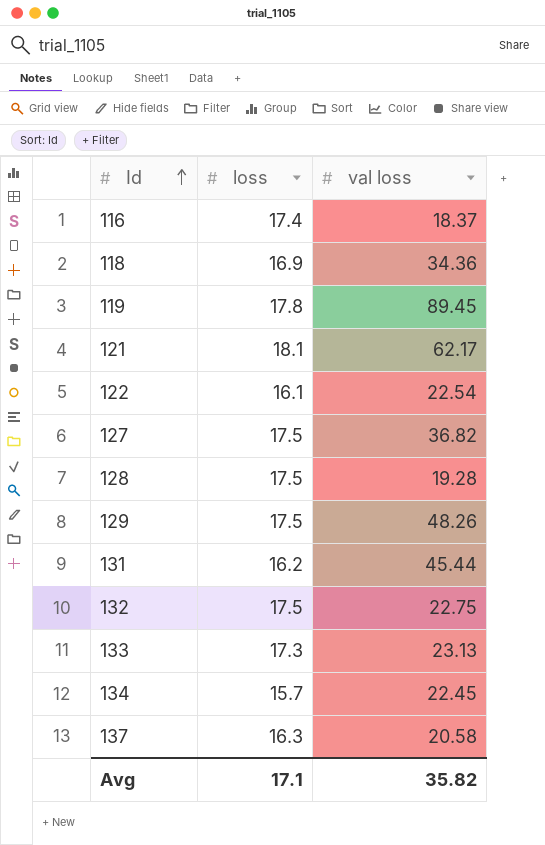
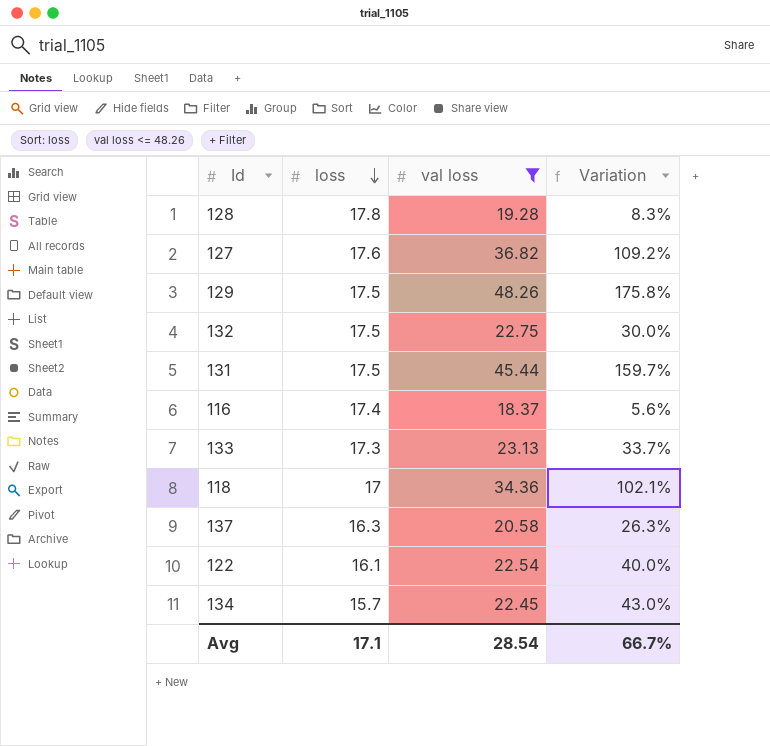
filter: none -> val loss <= 48.26
row order: Id ascending -> loss descending
column Variation | formula: none -> ([val loss] - [loss]) / [loss]
128 | loss: 17.5 -> 17.8
127 | loss: 17.5 -> 17.6
131 | loss: 16.2 -> 17.5
118 | loss: 16.9 -> 17
Avg | val loss: 35.82 -> 28.54

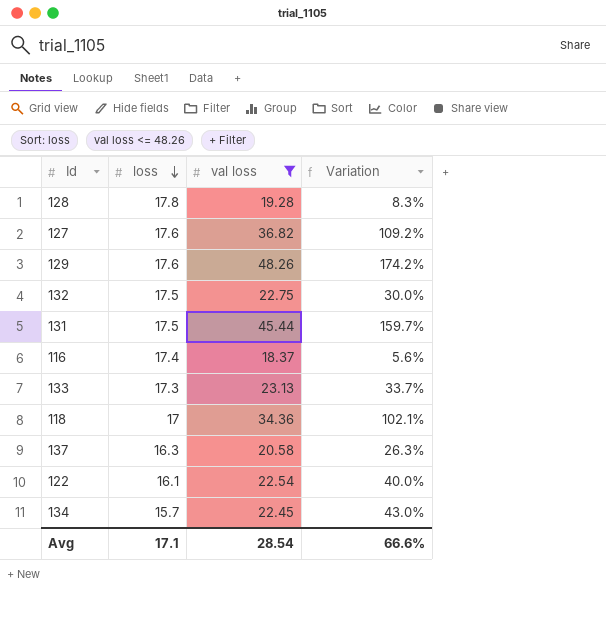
129 | loss: 17.5 -> 17.6
129 | Variation: 175.8% -> 174.2%
Avg | Variation: 66.7% -> 66.6%

